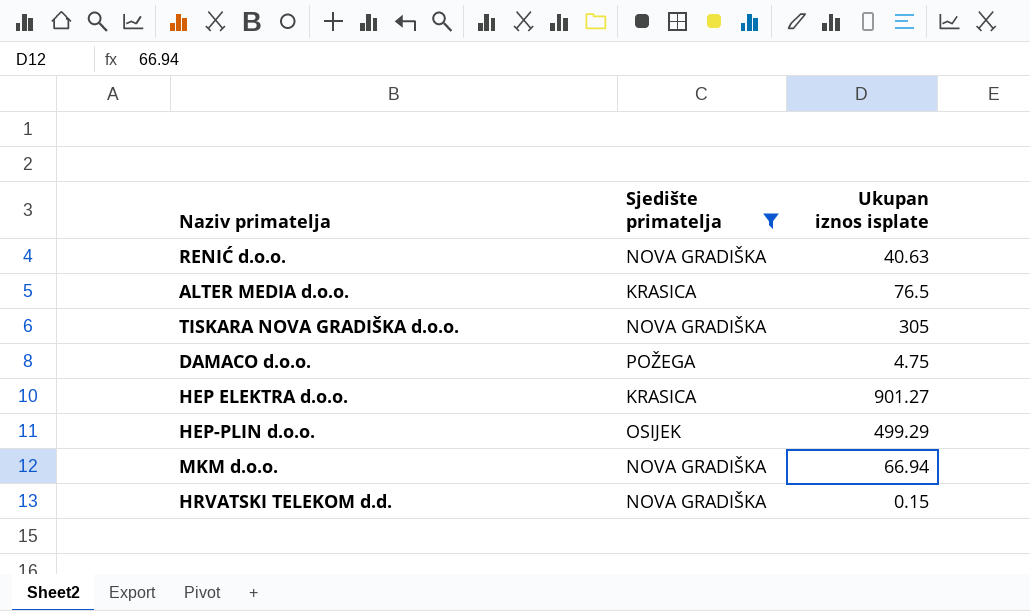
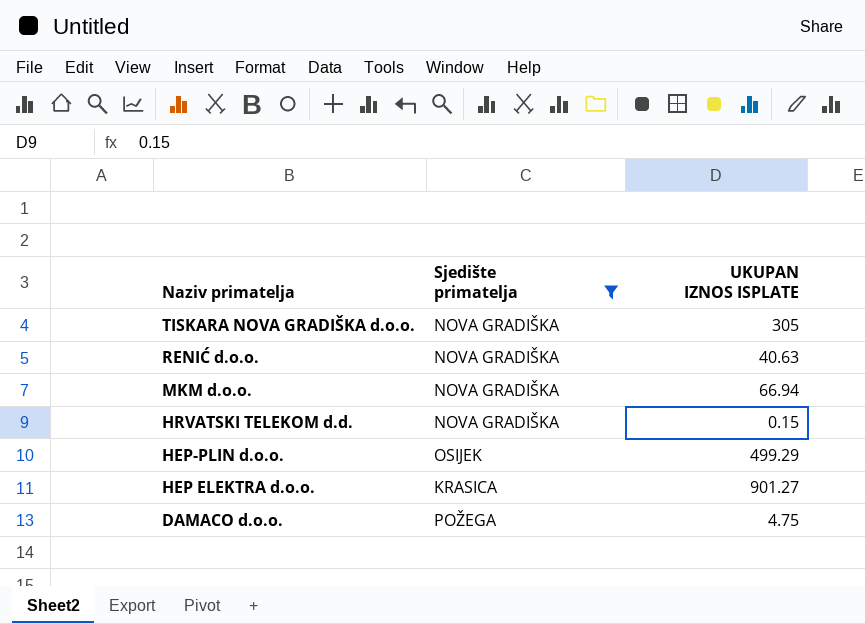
row order: none -> Naziv primatelja descending
column name: Ukupan iznos isplate -> UKUPAN IZNOS ISPLATE
row ALTER MEDIA d.o.o.: KRASICA | 76.5 -> none

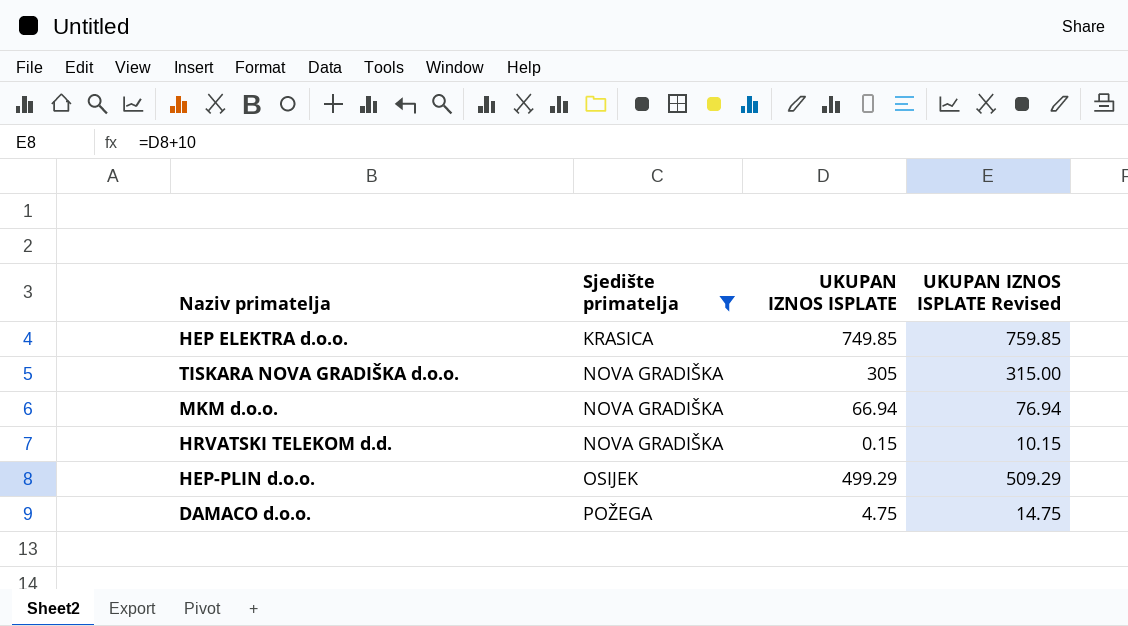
row order: Naziv primatelja descending -> Sjedište primatelja ascending
column UKUPAN IZNOS ISPLATE Revised | formula: none -> [UKUPAN IZNOS ISPLATE] + 10
row RENIĆ d.o.o.: NOVA GRADIŠKA | 40.63 -> none
HEP ELEKTRA d.o.o. | UKUPAN IZNOS ISPLATE: 901.27 -> 749.85

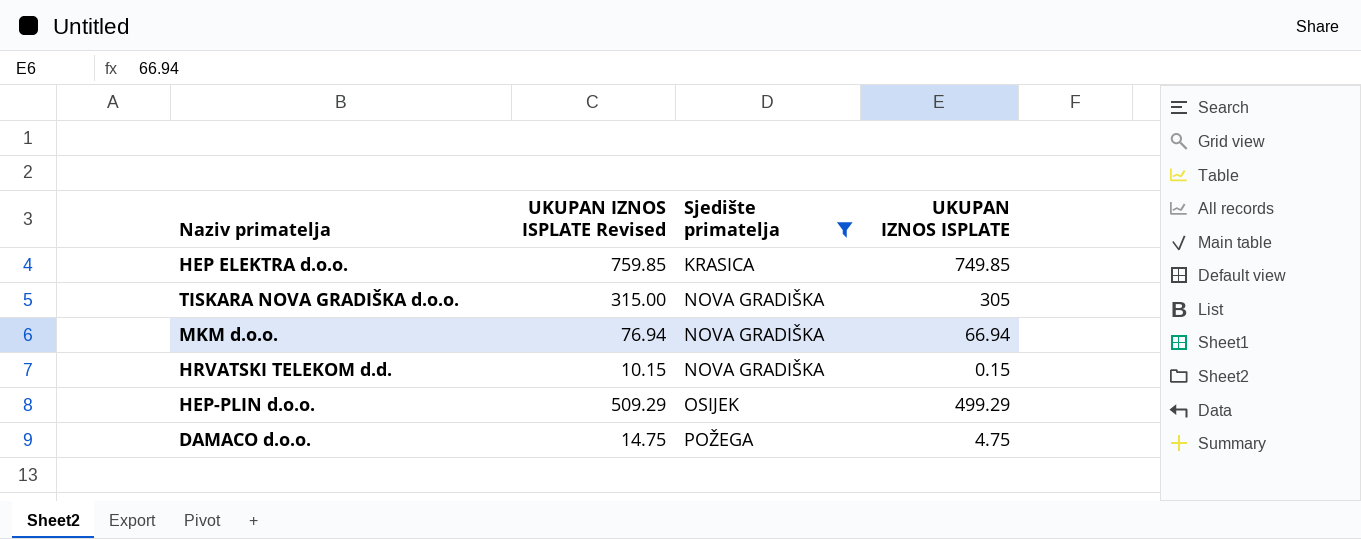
column UKUPAN IZNOS ISPLATE Revised | position: 4 -> 2

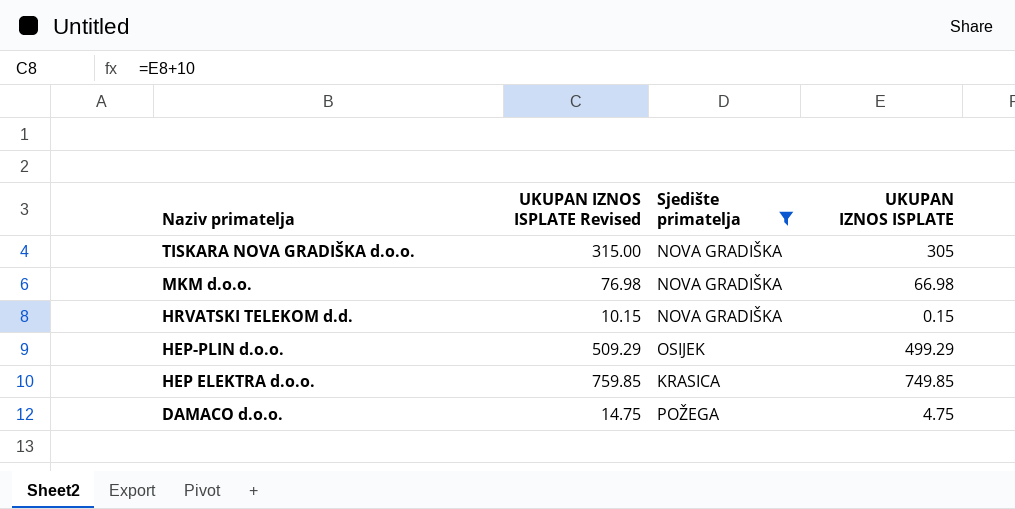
row order: Sjedište primatelja ascending -> Naziv primatelja descending
MKM d.o.o. | UKUPAN IZNOS ISPLATE Revised: 76.94 -> 76.98
MKM d.o.o. | UKUPAN IZNOS ISPLATE: 66.94 -> 66.98

